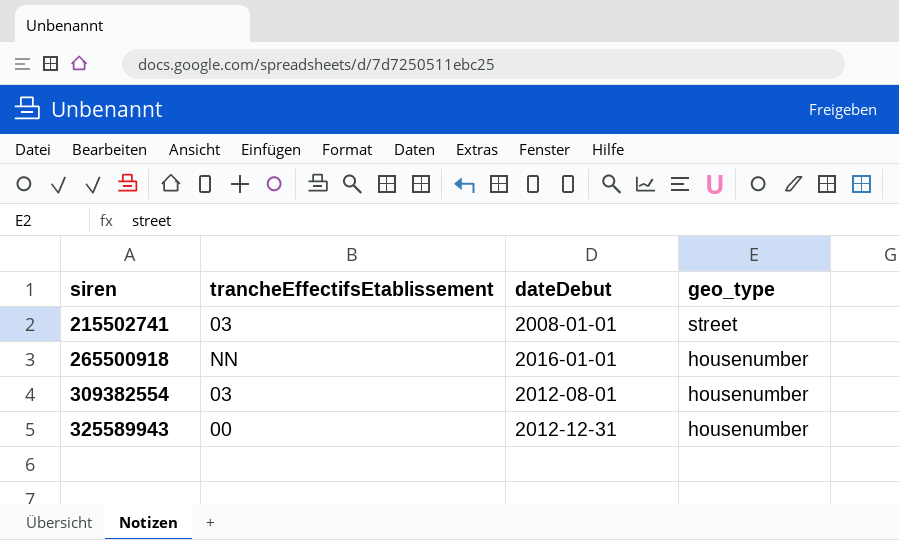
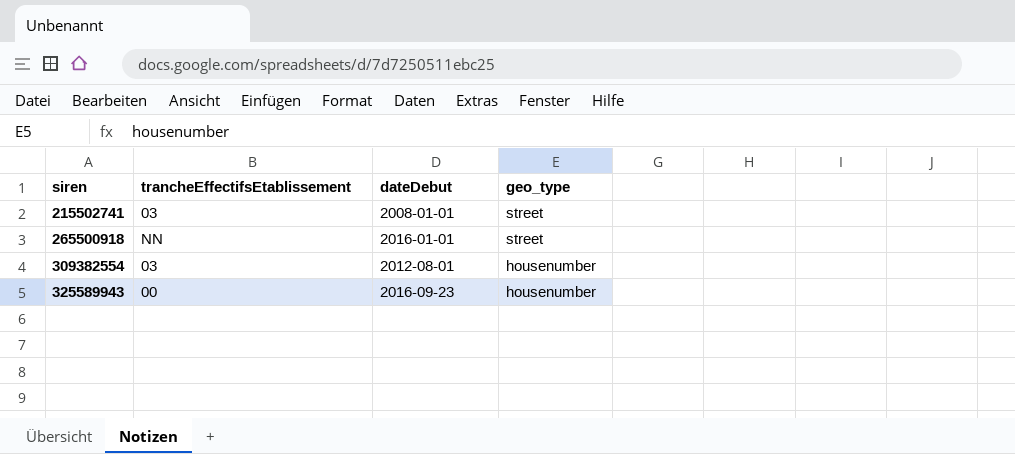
265500918 | geo_type: housenumber -> street
325589943 | dateDebut: 2012-12-31 -> 2016-09-23

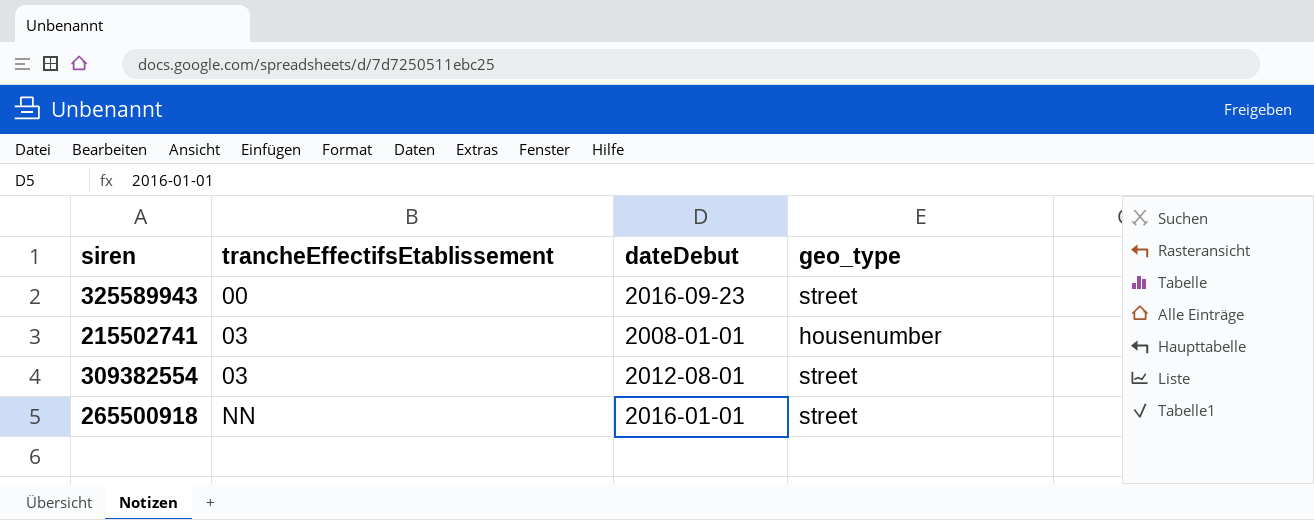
row order: siren ascending -> trancheEffectifsEtablissement ascending
325589943 | geo_type: housenumber -> street
215502741 | geo_type: street -> housenumber
309382554 | geo_type: housenumber -> street

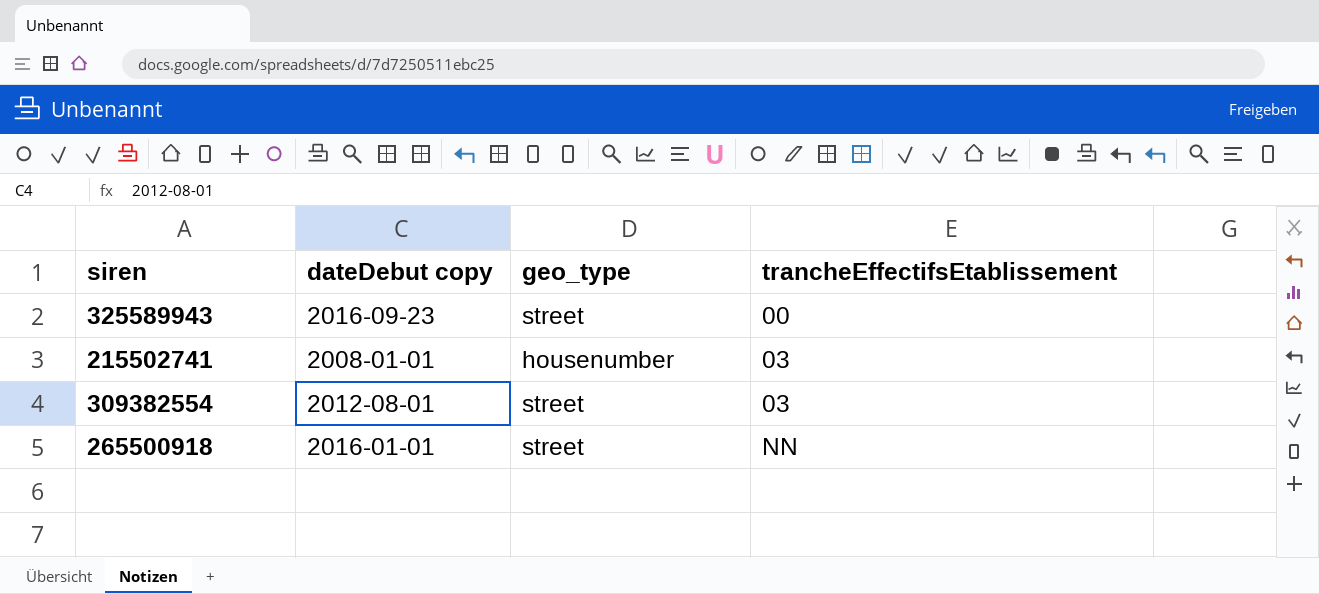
column name: dateDebut -> dateDebut copy
column trancheEffectifsEtablissement | position: 2 -> 4

